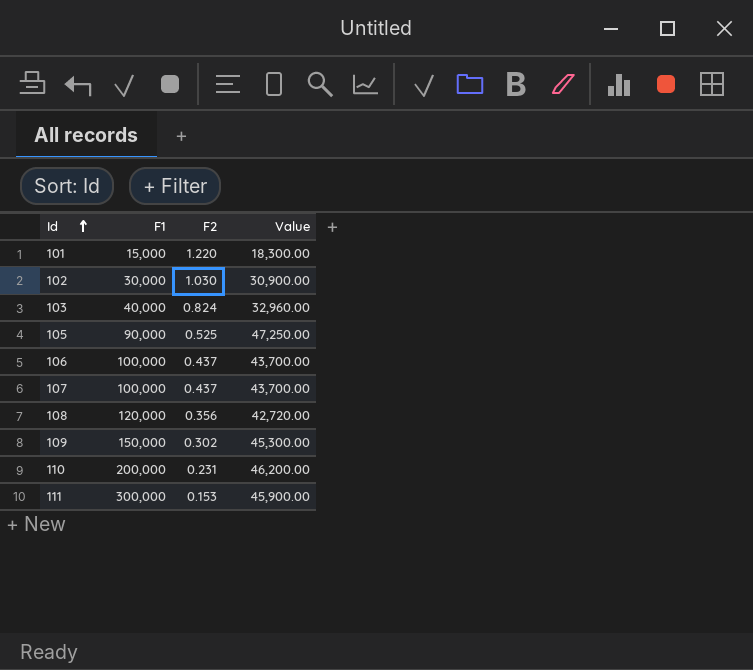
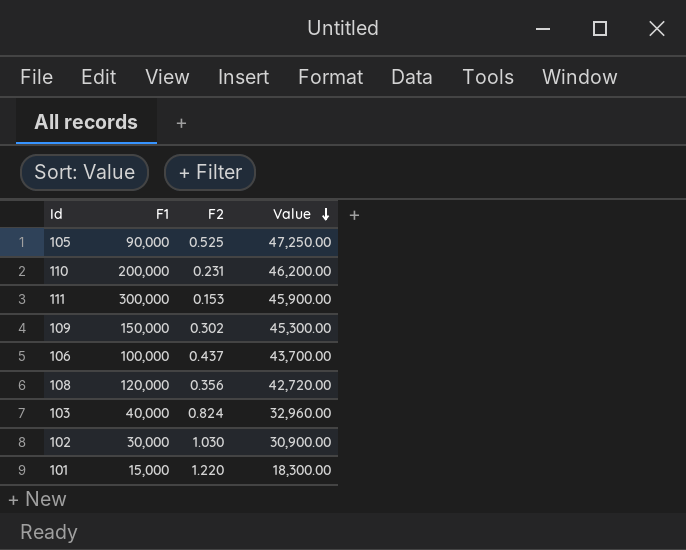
row order: Id ascending -> Value descending
row 107: 100,000 | 0.437 | 43,700.00 -> none

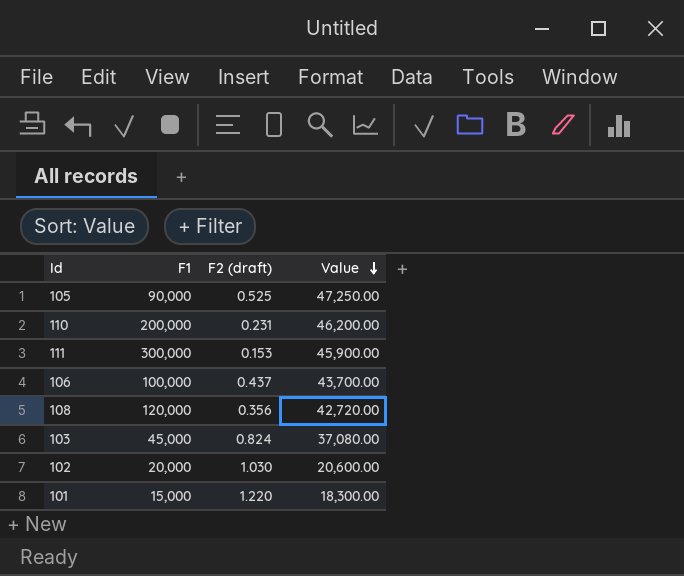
column name: F2 -> F2 (draft)
row 109: 150,000 | 0.302 | 45,300.00 -> none
103 | F1: 40,000 -> 45,000
103 | Value: 32,960.00 -> 37,080.00
102 | F1: 30,000 -> 20,000
102 | Value: 30,900.00 -> 20,600.00

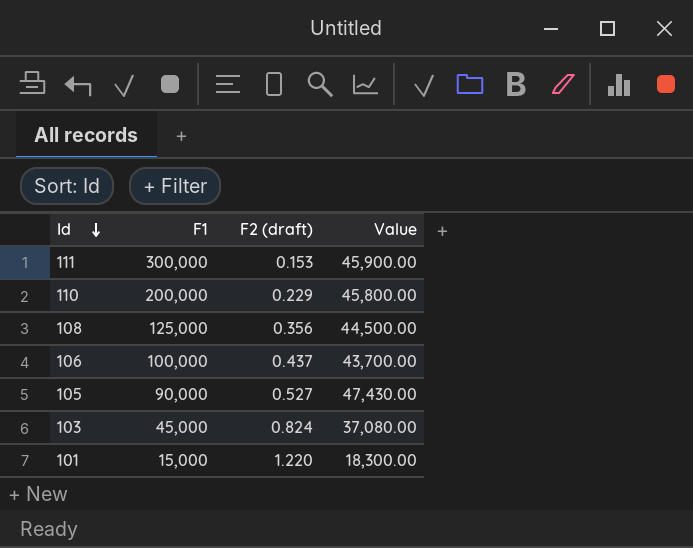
row order: Value descending -> Id descending
row 102: 20,000 | 1.030 | 20,600.00 -> none
110 | F2 (draft): 0.231 -> 0.229
110 | Value: 46,200.00 -> 45,800.00
108 | F1: 120,000 -> 125,000
108 | Value: 42,720.00 -> 44,500.00
105 | F2 (draft): 0.525 -> 0.527
105 | Value: 47,250.00 -> 47,430.00

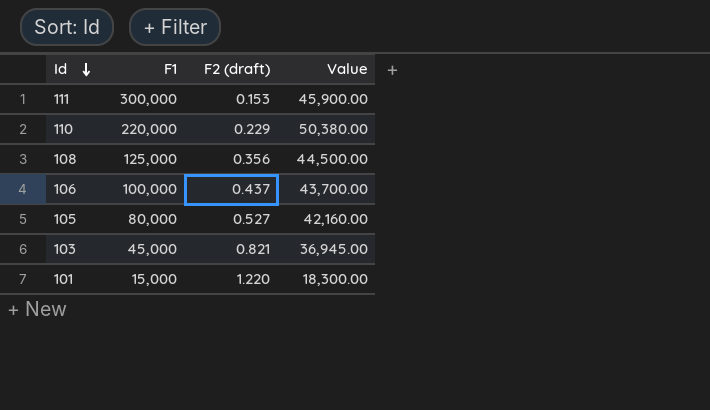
110 | F1: 200,000 -> 220,000
110 | Value: 45,800.00 -> 50,380.00
105 | F1: 90,000 -> 80,000
105 | Value: 47,430.00 -> 42,160.00
103 | F2 (draft): 0.824 -> 0.821
103 | Value: 37,080.00 -> 36,945.00

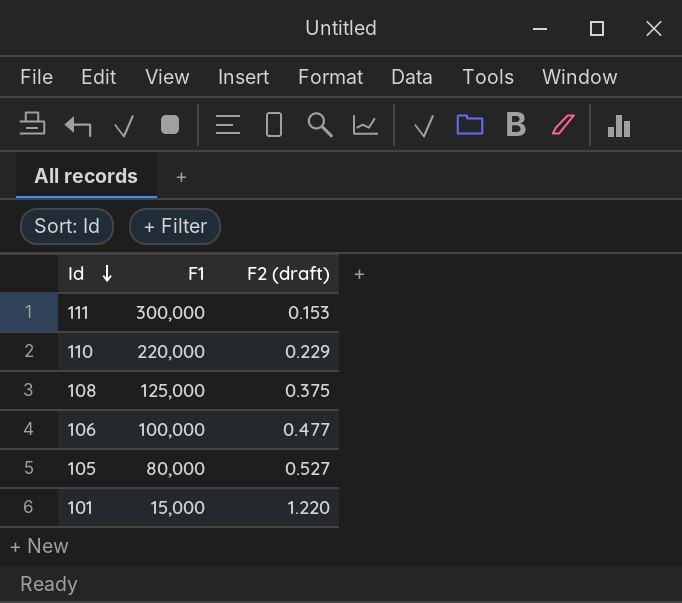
column Value | formula: [F1] * [F2 (draft)] -> none
row 103: 45,000 | 0.821 | 36,945.00 -> none
108 | F2 (draft): 0.356 -> 0.375
106 | F2 (draft): 0.437 -> 0.477

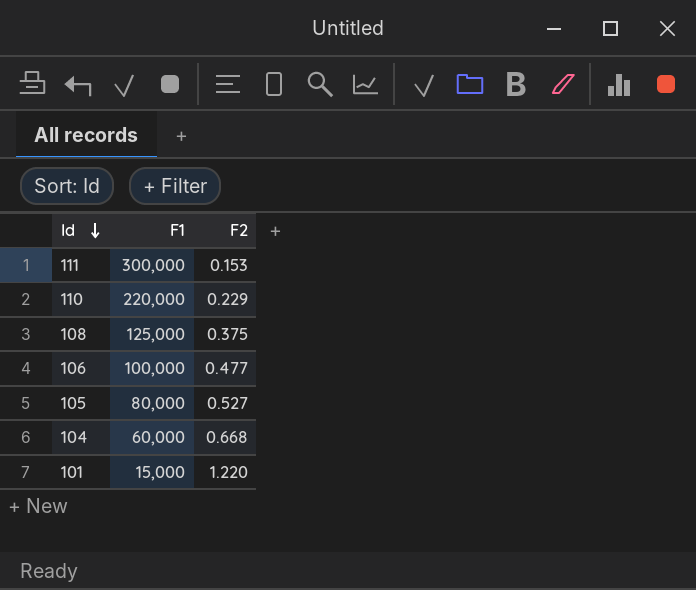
column name: F2 (draft) -> F2
row 104: none -> 60,000 | 0.668

